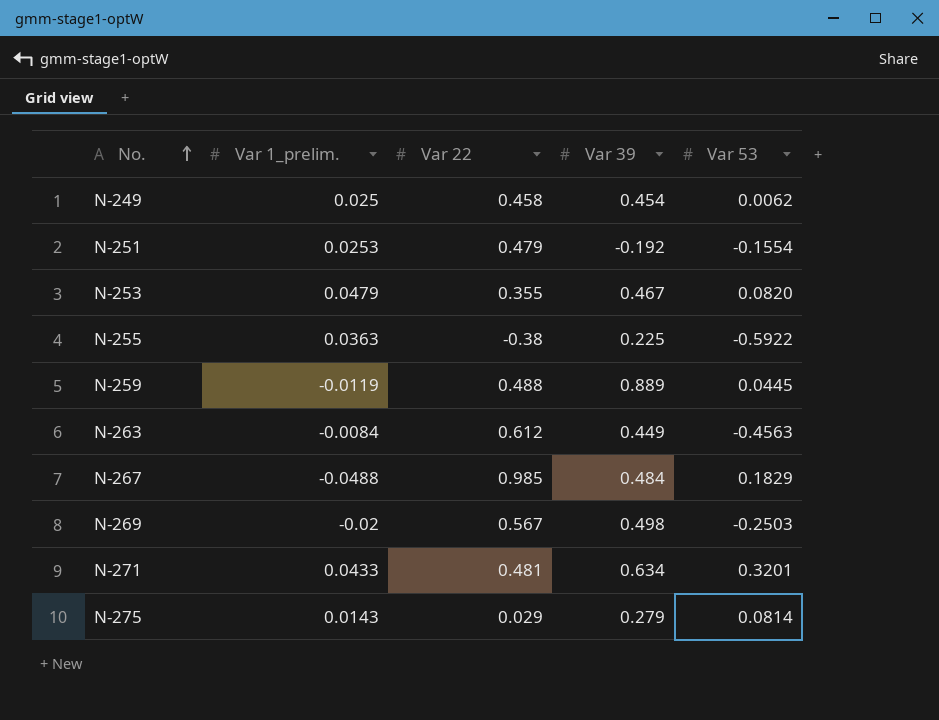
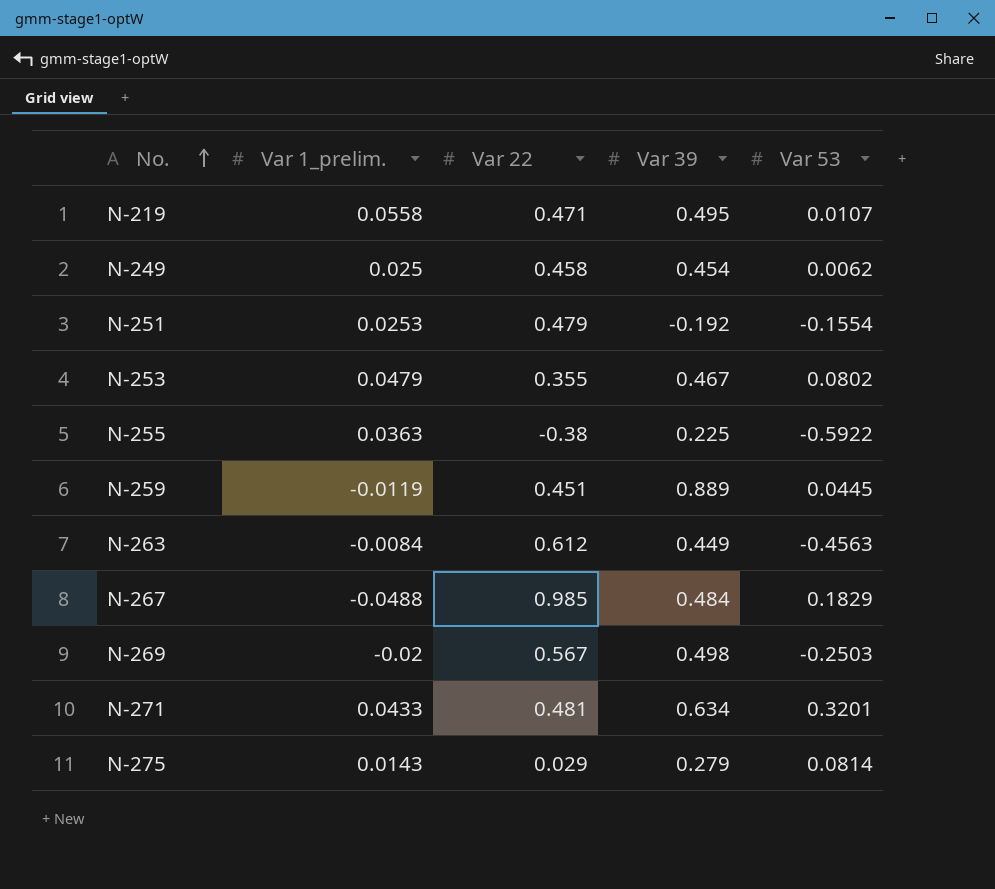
row N-219: none -> 0.0558 | 0.471 | 0.495 | 0.0107
N-253 | Var 53: 0.0820 -> 0.0802
N-259 | Var 22: 0.488 -> 0.451

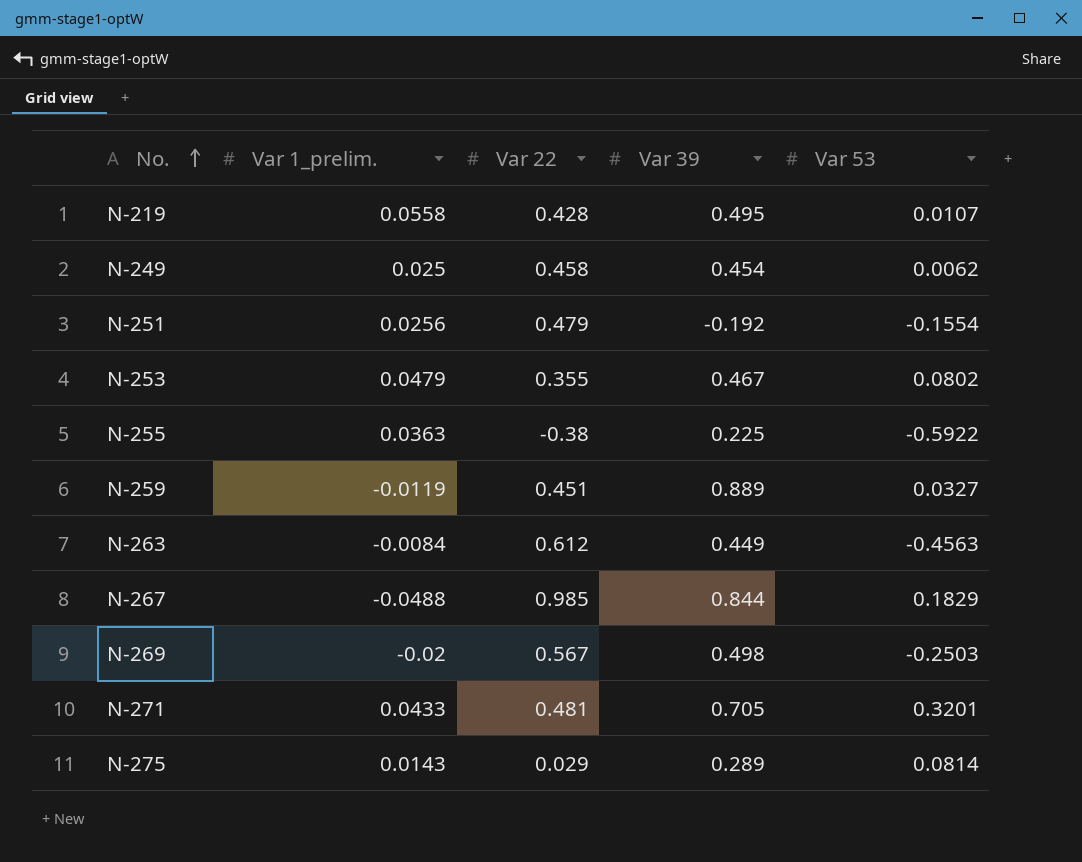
N-219 | Var 22: 0.471 -> 0.428
N-251 | Var 1_prelim.: 0.0253 -> 0.0256
N-259 | Var 53: 0.0445 -> 0.0327
N-267 | Var 39: 0.484 -> 0.844
N-271 | Var 39: 0.634 -> 0.705
N-275 | Var 39: 0.279 -> 0.289

